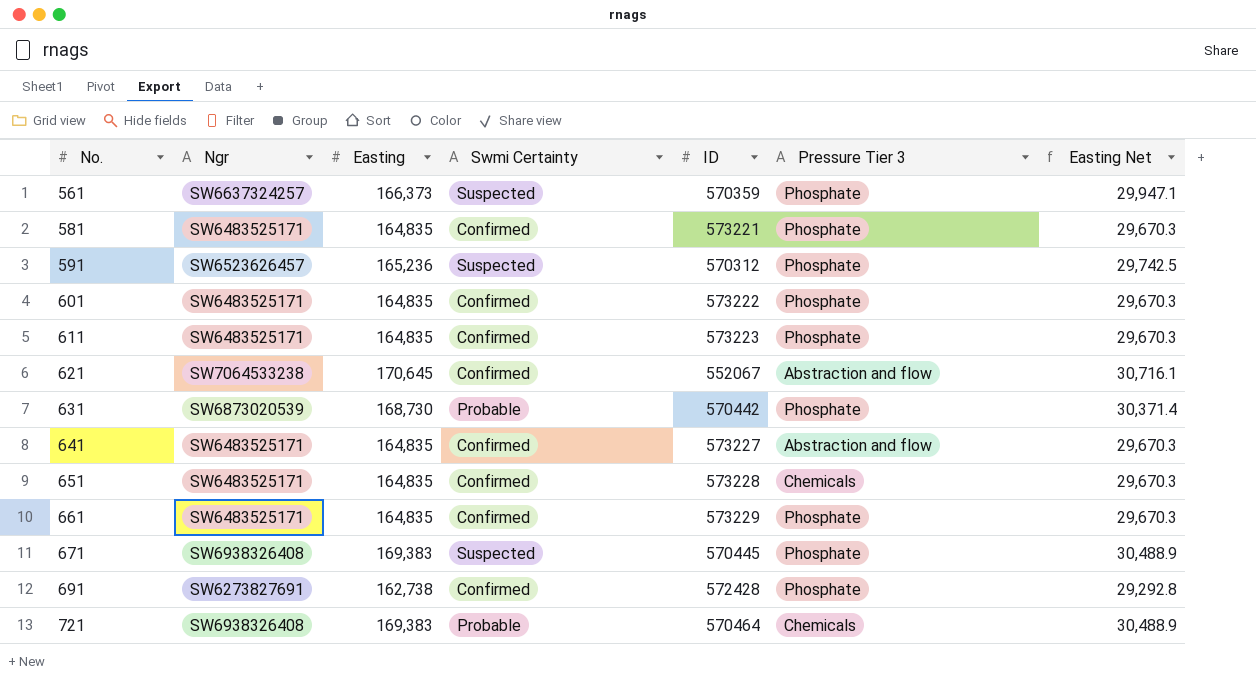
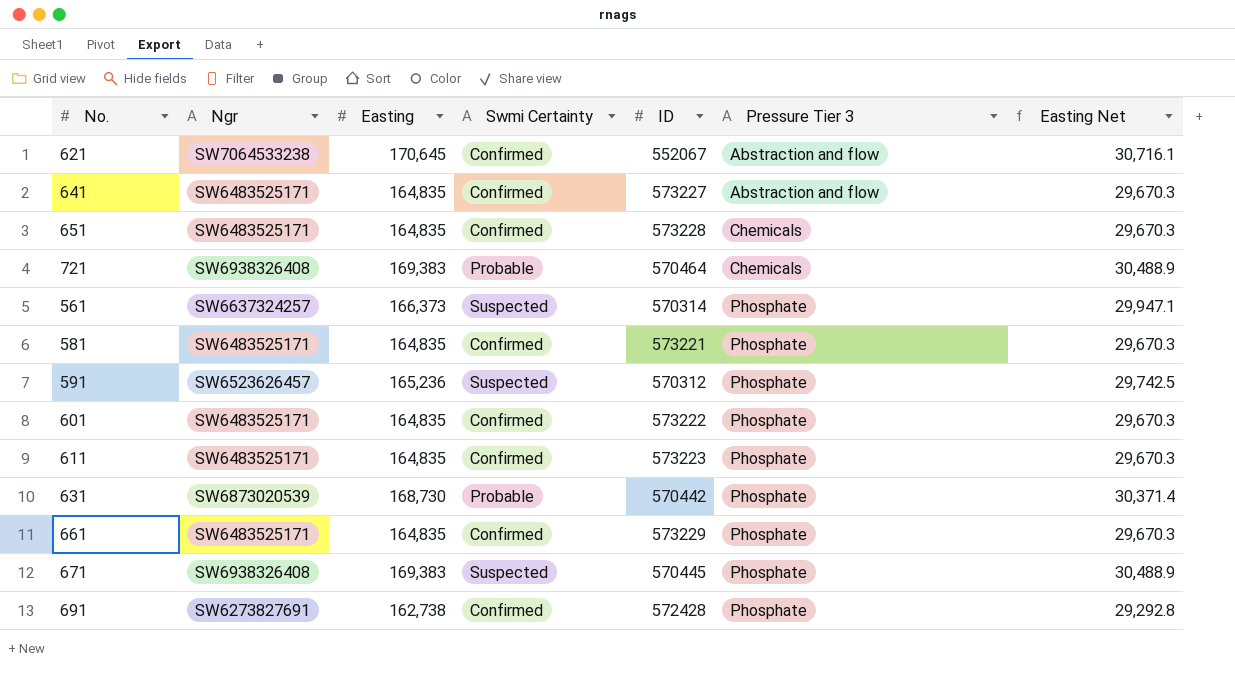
row order: No. ascending -> Pressure Tier 3 ascending
561 | ID: 570359 -> 570314

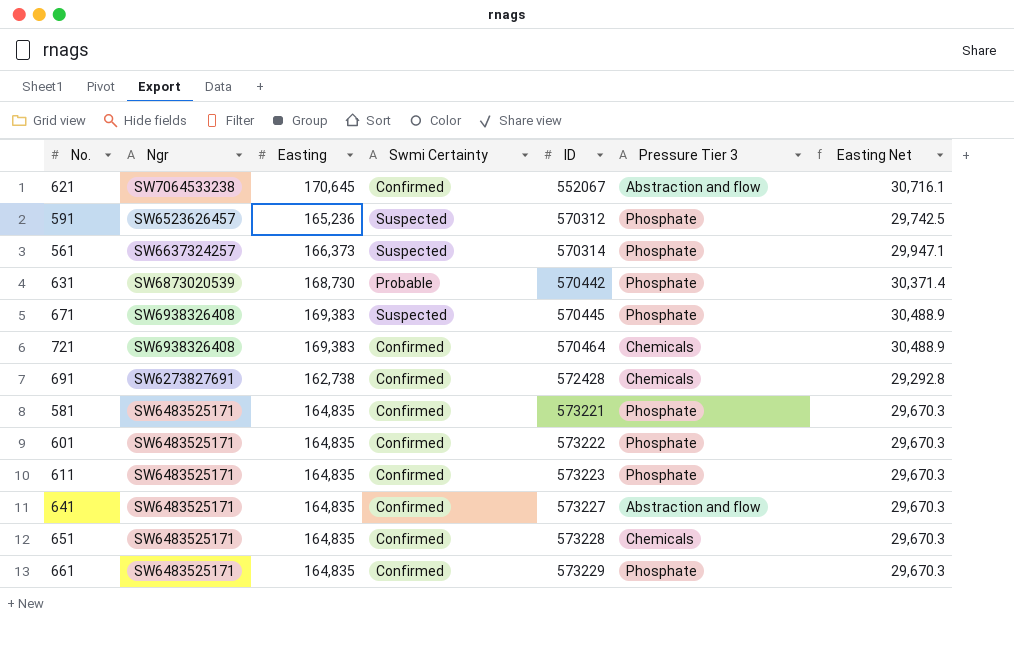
row order: Pressure Tier 3 ascending -> ID ascending
721 | Swmi Certainty: Probable -> Confirmed
691 | Pressure Tier 3: Phosphate -> Chemicals

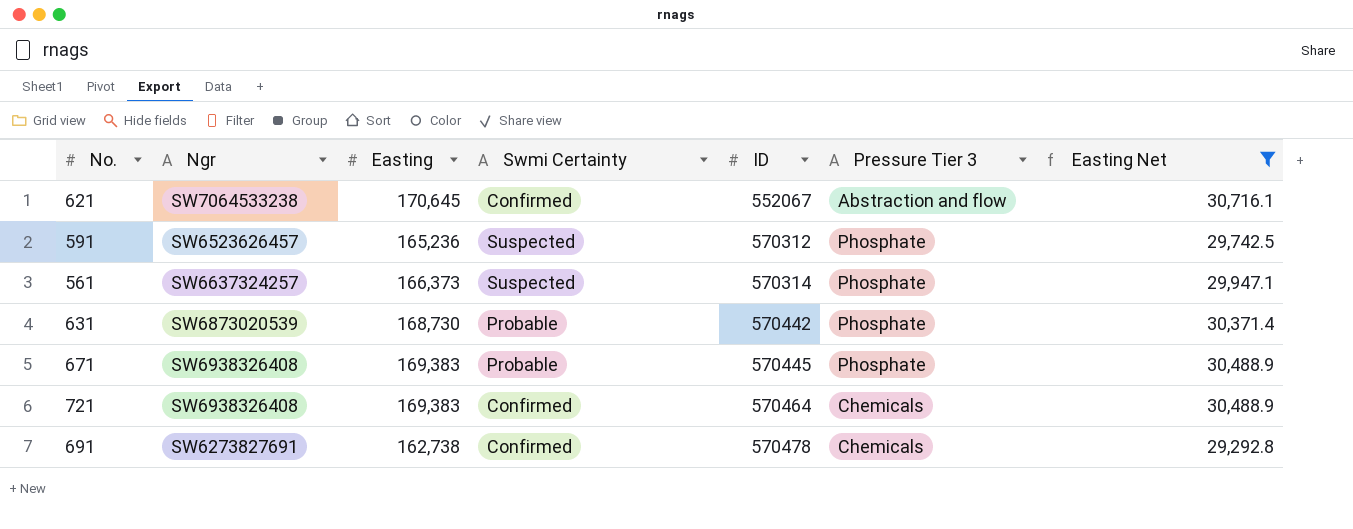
filter: none -> Easting Net != 29,670.3
671 | Swmi Certainty: Suspected -> Probable
691 | ID: 572428 -> 570478

